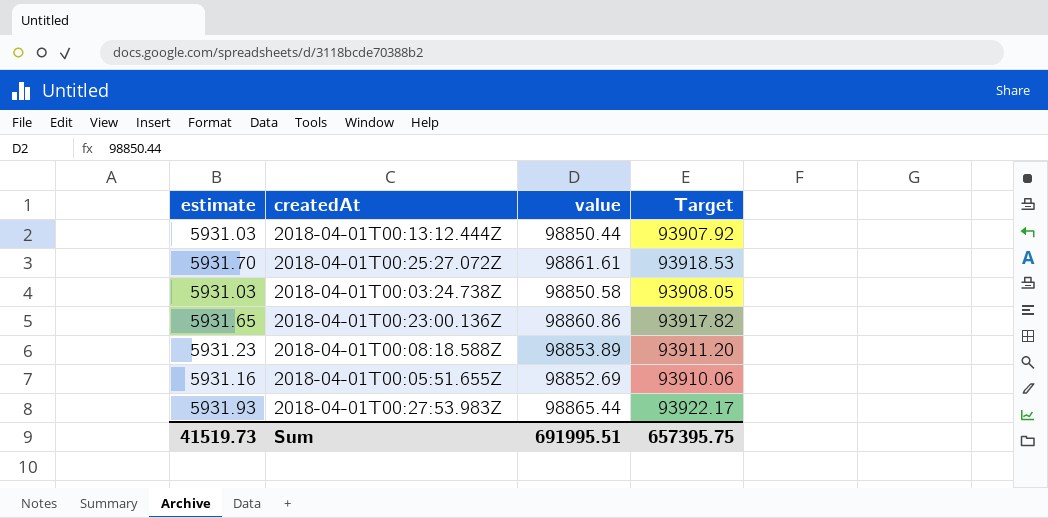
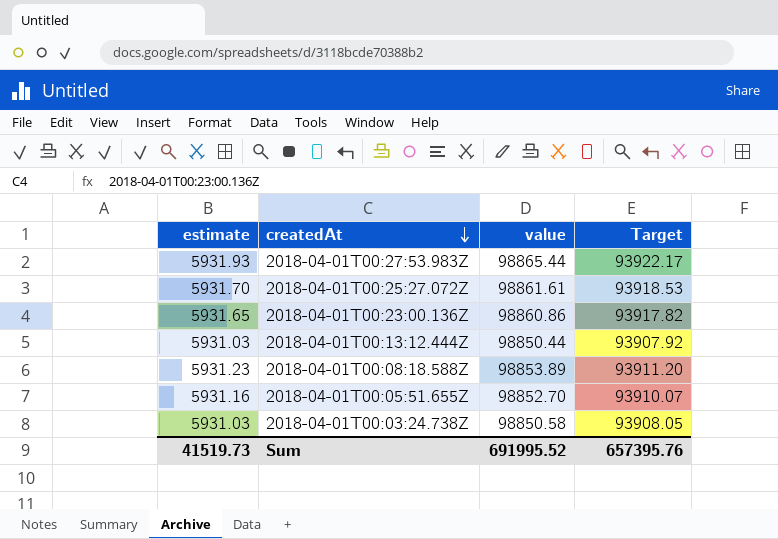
row order: none -> createdAt descending
2018-04-01T00:05:51.655Z | value: 98852.69 -> 98852.70
2018-04-01T00:05:51.655Z | Target: 93910.06 -> 93910.07
Sum | value: 691995.51 -> 691995.52
Sum | Target: 657395.75 -> 657395.76

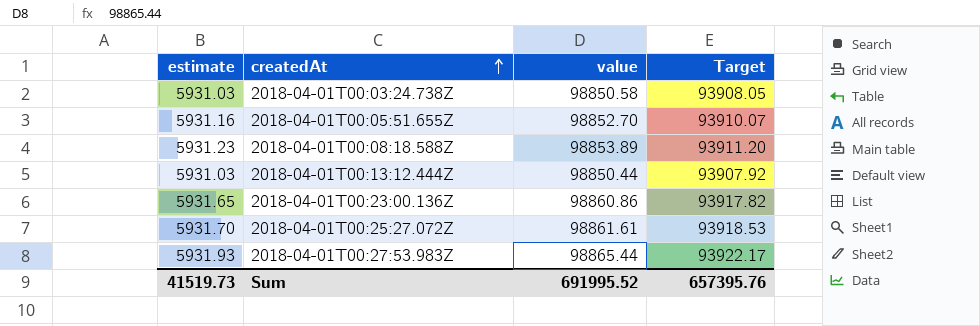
row order: createdAt descending -> createdAt ascending

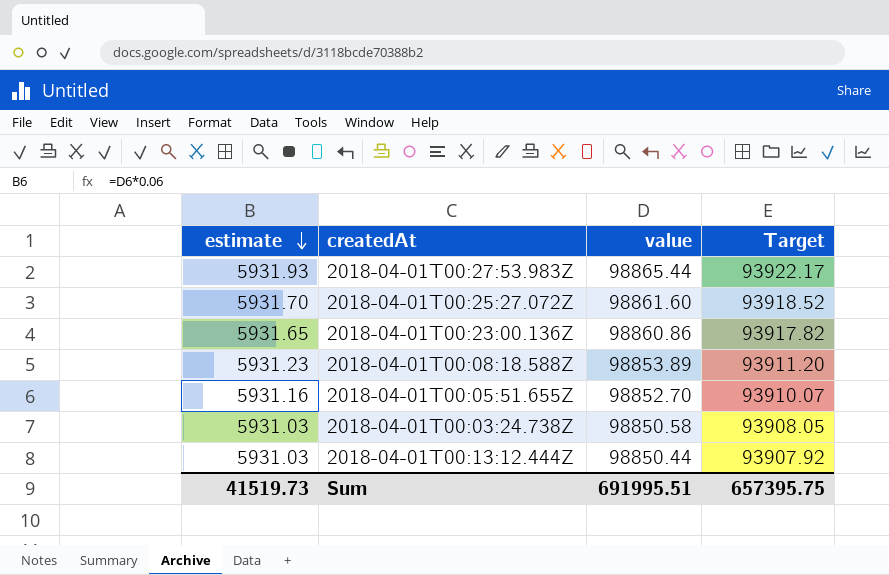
row order: createdAt ascending -> estimate descending
2018-04-01T00:25:27.072Z | value: 98861.61 -> 98861.60
2018-04-01T00:25:27.072Z | Target: 93918.53 -> 93918.52
Sum | value: 691995.52 -> 691995.51
Sum | Target: 657395.76 -> 657395.75

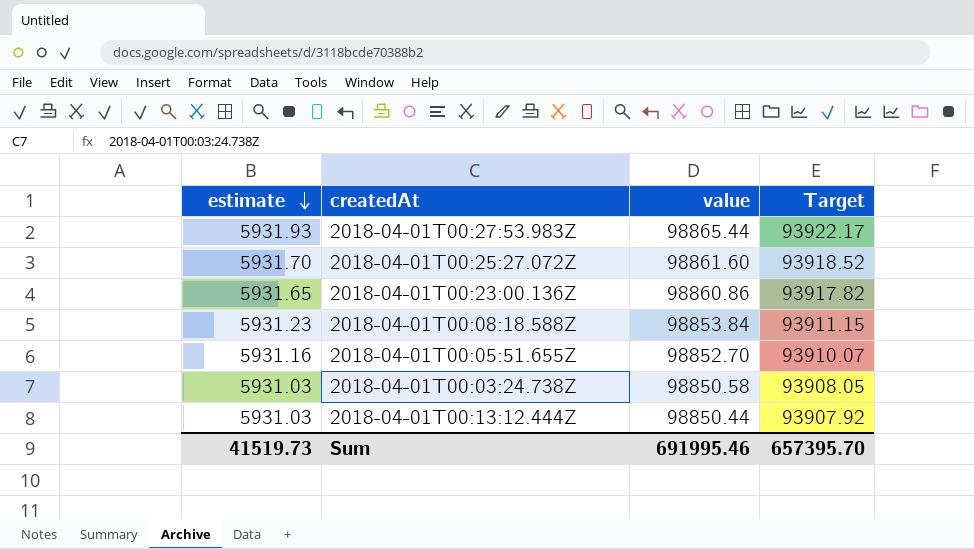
2018-04-01T00:08:18.588Z | value: 98853.89 -> 98853.84
2018-04-01T00:08:18.588Z | Target: 93911.20 -> 93911.15
Sum | value: 691995.51 -> 691995.46
Sum | Target: 657395.75 -> 657395.70

